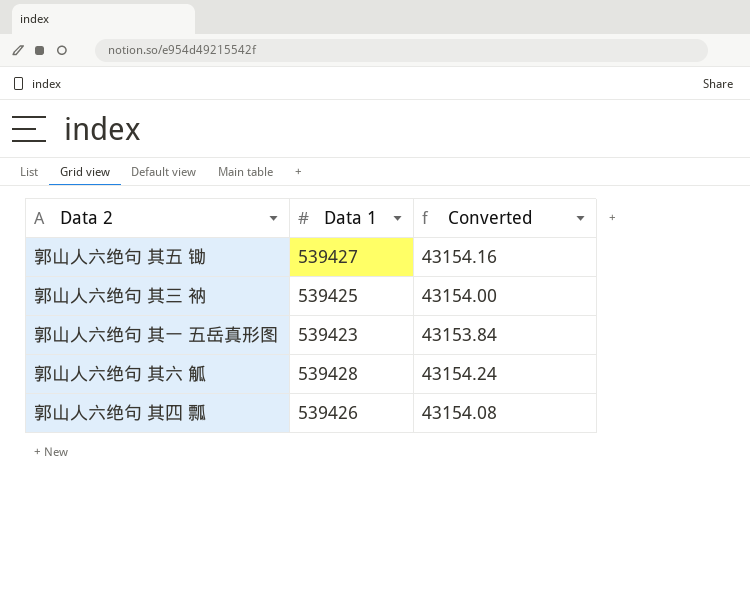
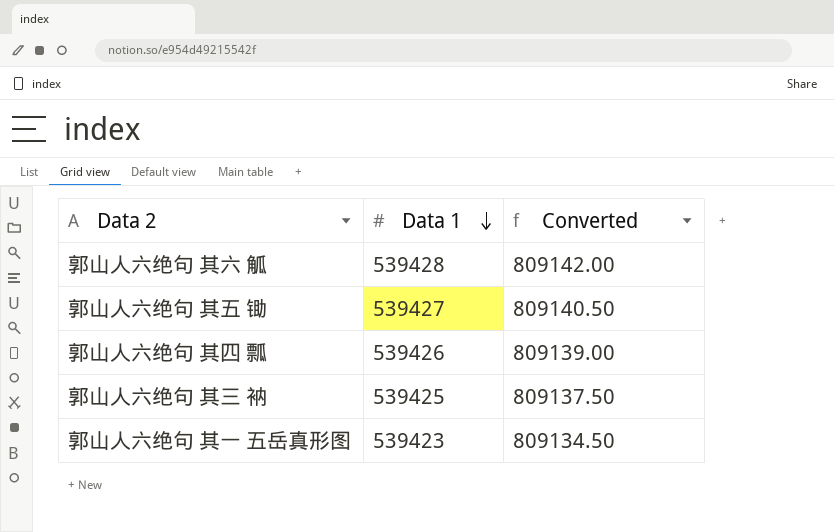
row order: none -> Data 1 descending
column Converted | formula: [Data 1] * 0.08 -> [Data 1] * 1.5

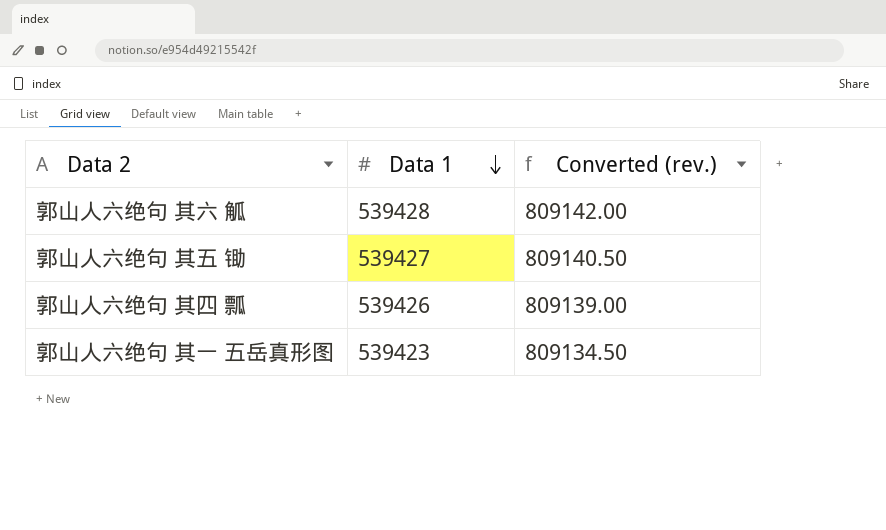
column name: Converted -> Converted (rev.)
row 郭山人六绝句 其三 衲: 539425 | 809137.50 -> none

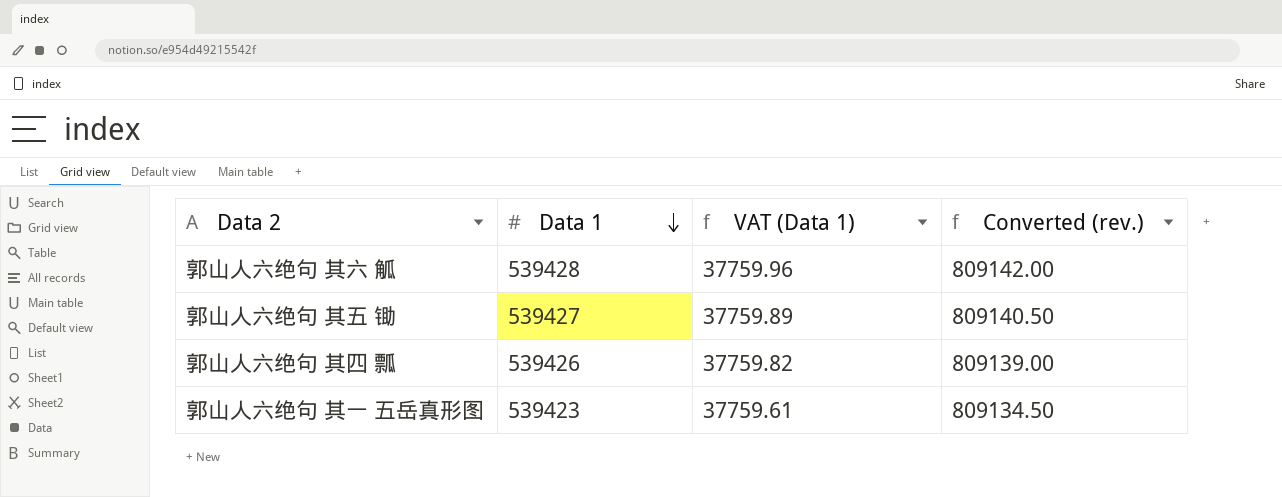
column VAT (Data 1) | formula: none -> [Data 1] * 0.07

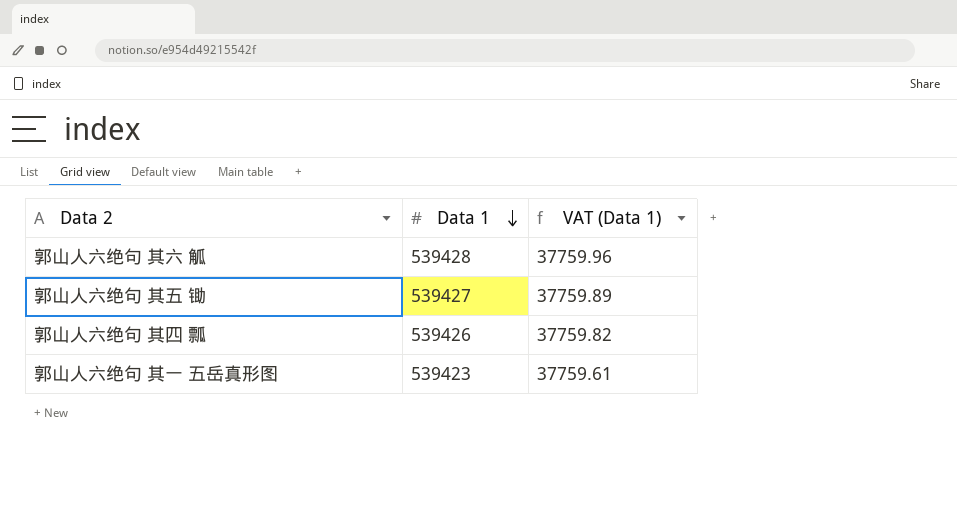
column Converted (rev.) | formula: [Data 1] * 1.5 -> none

